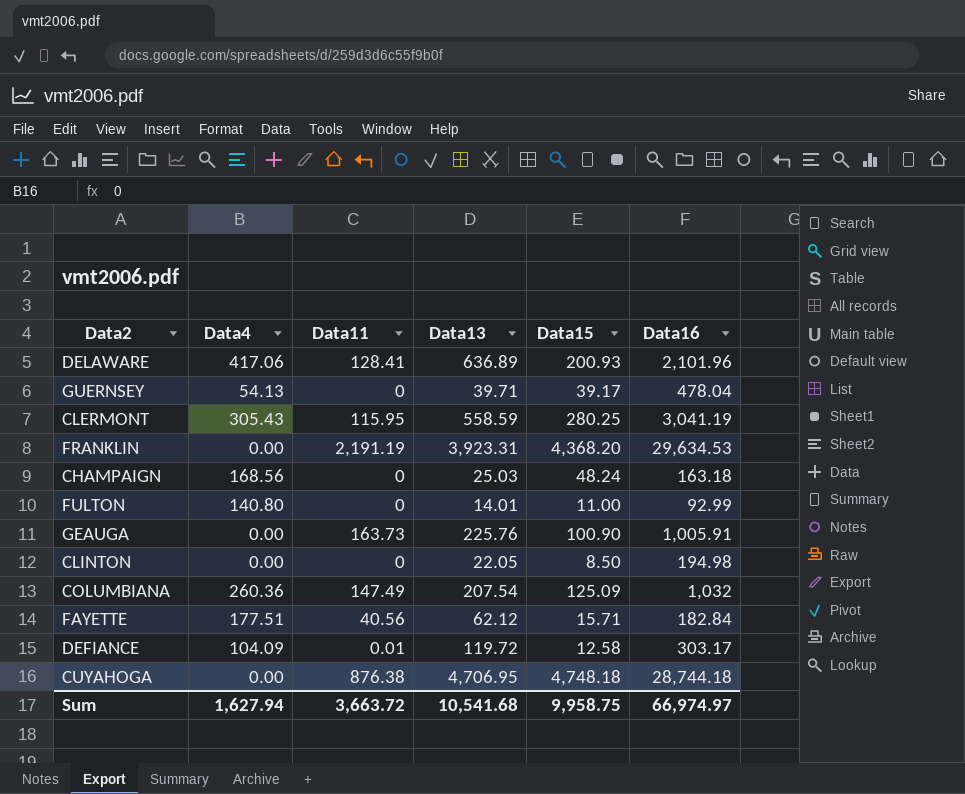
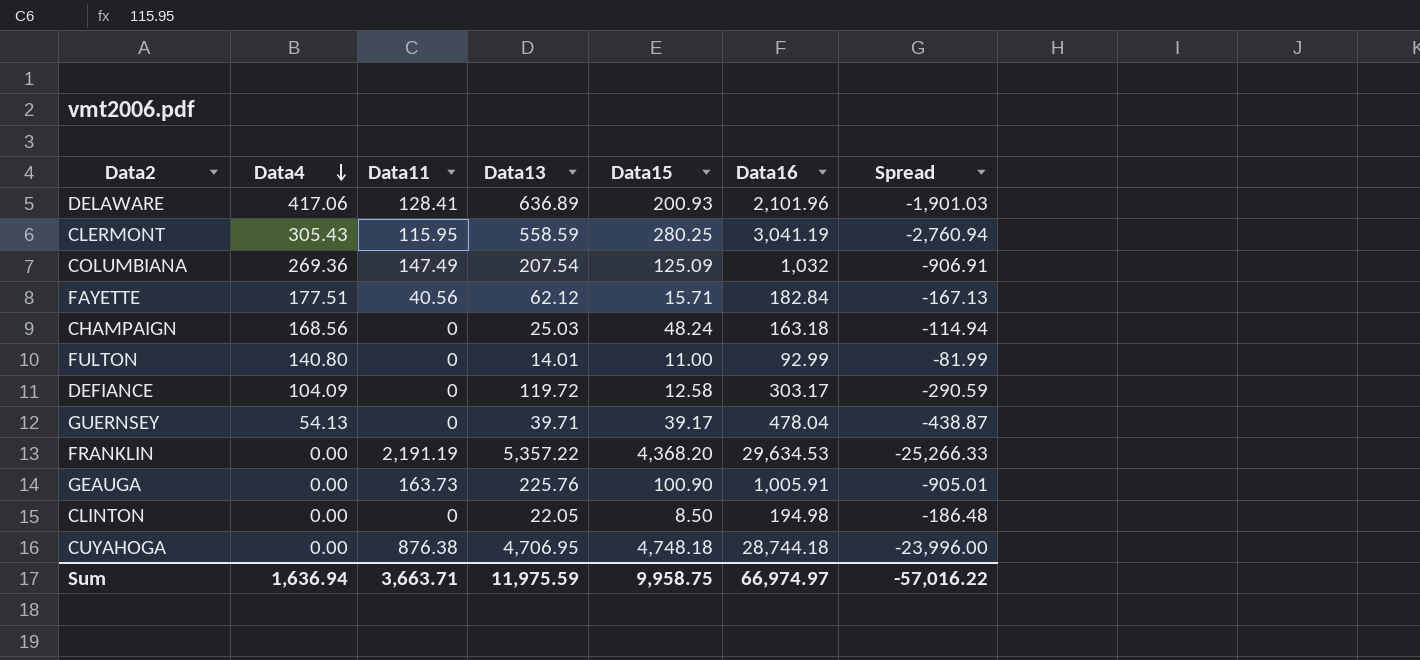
row order: none -> Data4 descending
column Spread | formula: none -> [Data15] - [Data16]
COLUMBIANA | Data4: 260.36 -> 269.36
DEFIANCE | Data11: 0.01 -> 0
FRANKLIN | Data13: 3,923.31 -> 5,357.22
Sum | Data4: 1,627.94 -> 1,636.94
Sum | Data11: 3,663.72 -> 3,663.71
Sum | Data13: 10,541.68 -> 11,975.59

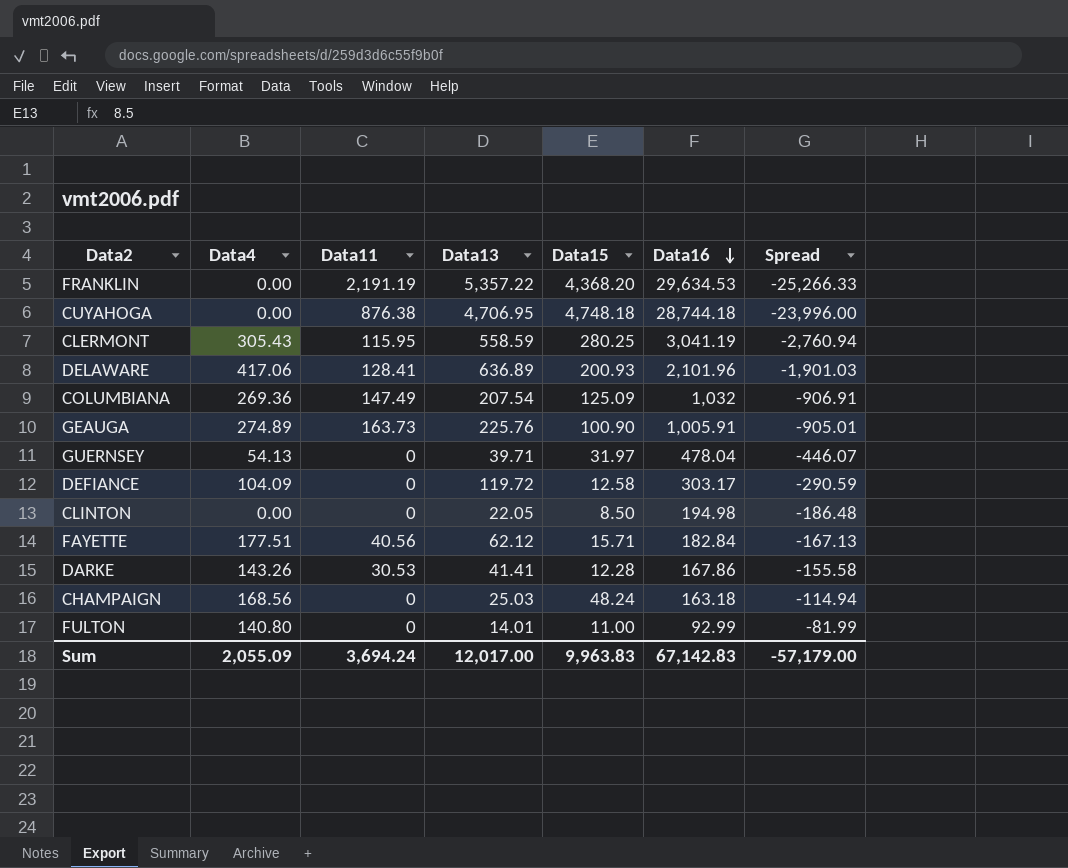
row order: Data4 descending -> Data16 descending
GEAUGA | Data4: 0.00 -> 274.89
GUERNSEY | Data15: 39.17 -> 31.97
GUERNSEY | Spread: -438.87 -> -446.07
row DARKE: none -> 143.26 | 30.53 | 41.41 | 12.28 | 167.86 | -155.58
Sum | Data4: 1,636.94 -> 2,055.09
Sum | Data11: 3,663.71 -> 3,694.24
Sum | Data13: 11,975.59 -> 12,017.00
Sum | Data15: 9,958.75 -> 9,963.83
Sum | Data16: 66,974.97 -> 67,142.83
Sum | Spread: -57,016.22 -> -57,179.00

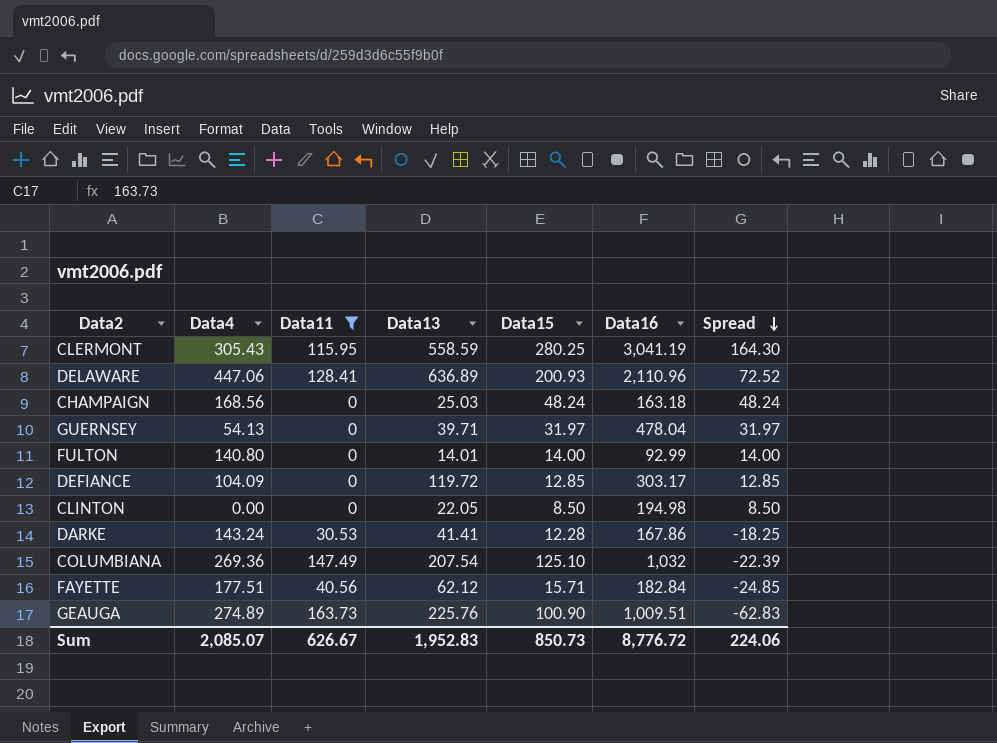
filter: none -> Data11 <= 163.73
row order: Data16 descending -> Spread descending
column Spread | formula: [Data15] - [Data16] -> [Data15] - [Data11]
DELAWARE | Data4: 417.06 -> 447.06
DELAWARE | Data16: 2,101.96 -> 2,110.96
FULTON | Data15: 11.00 -> 14.00
DEFIANCE | Data15: 12.58 -> 12.85
DARKE | Data4: 143.26 -> 143.24
COLUMBIANA | Data15: 125.09 -> 125.10
GEAUGA | Data16: 1,005.91 -> 1,009.51
Sum | Data4: 2,055.09 -> 2,085.07
Sum | Data11: 3,694.24 -> 626.67
Sum | Data13: 12,017.00 -> 1,952.83
Sum | Data15: 9,963.83 -> 850.73
Sum | Data16: 67,142.83 -> 8,776.72
Sum | Spread: -57,179.00 -> 224.06

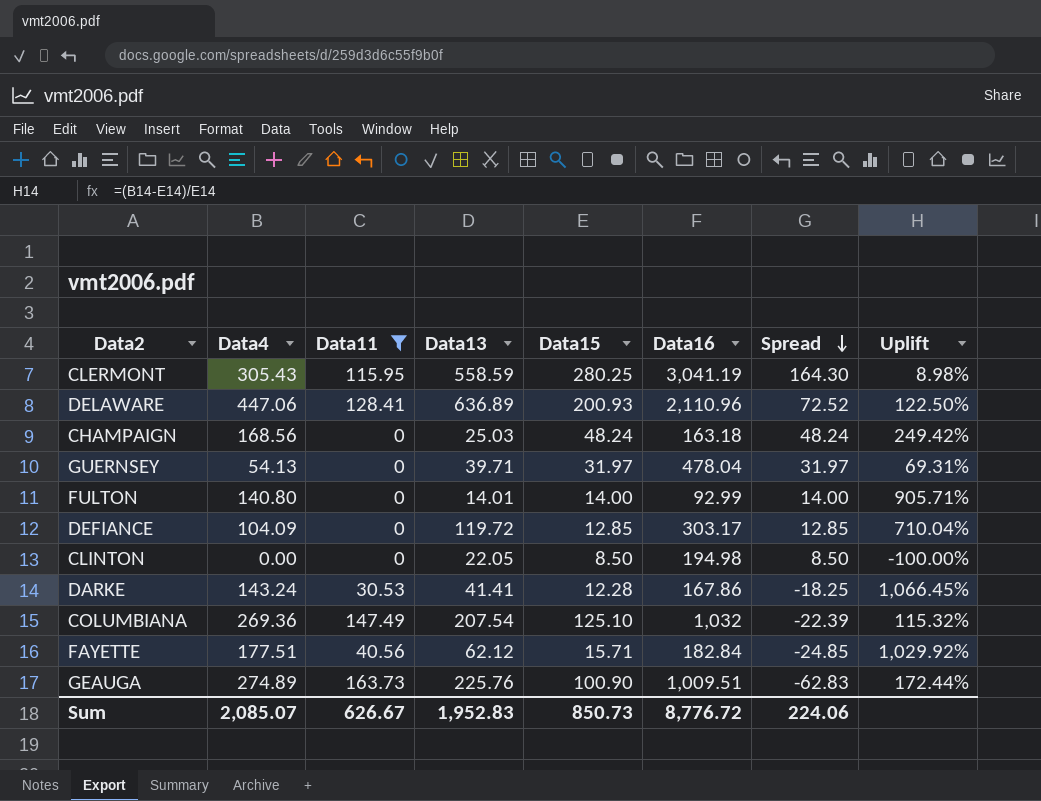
column Uplift | formula: none -> ([Data4] - [Data15]) / [Data15]

